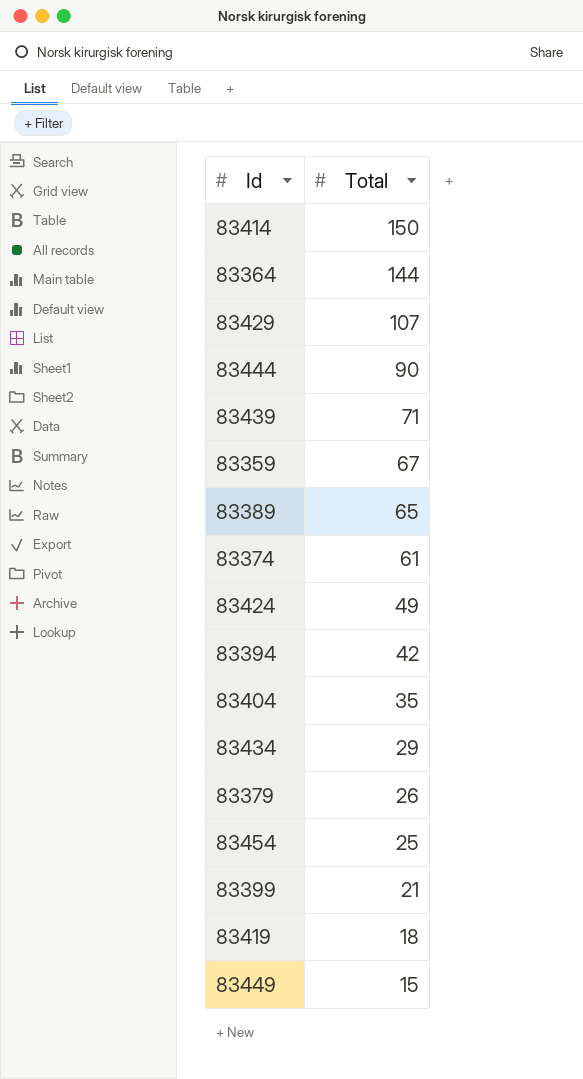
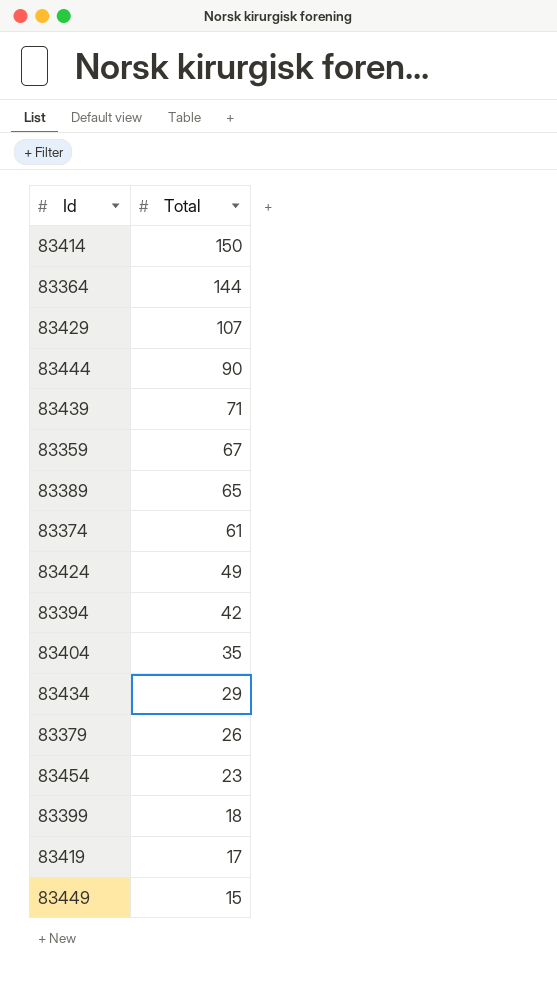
83454 | Total: 25 -> 23
83399 | Total: 21 -> 18
83419 | Total: 18 -> 17

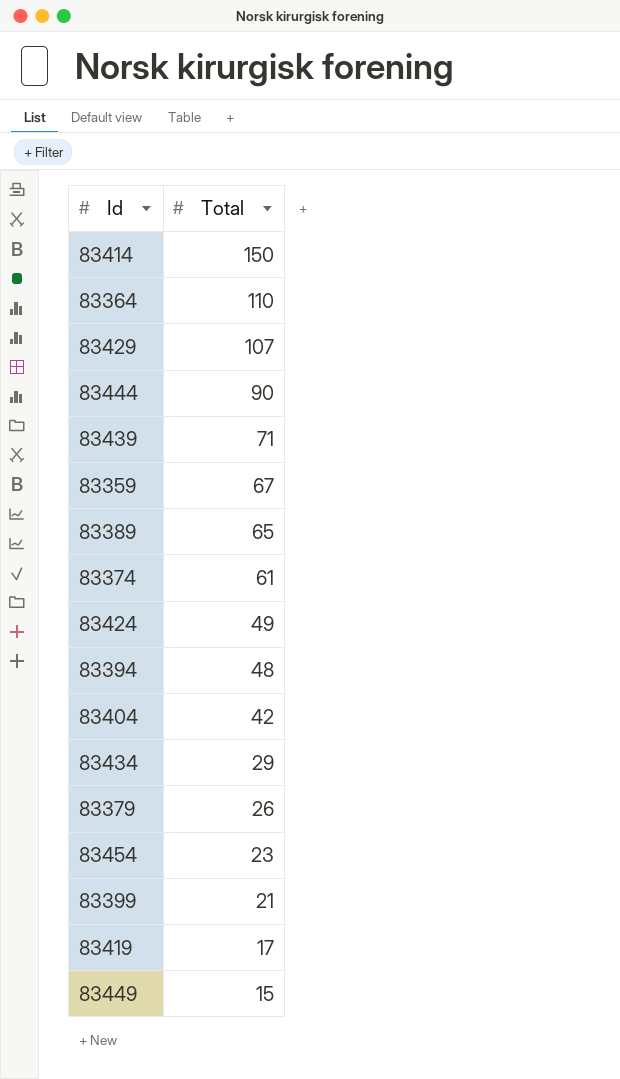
83364 | Total: 144 -> 110
83394 | Total: 42 -> 48
83404 | Total: 35 -> 42
83399 | Total: 18 -> 21

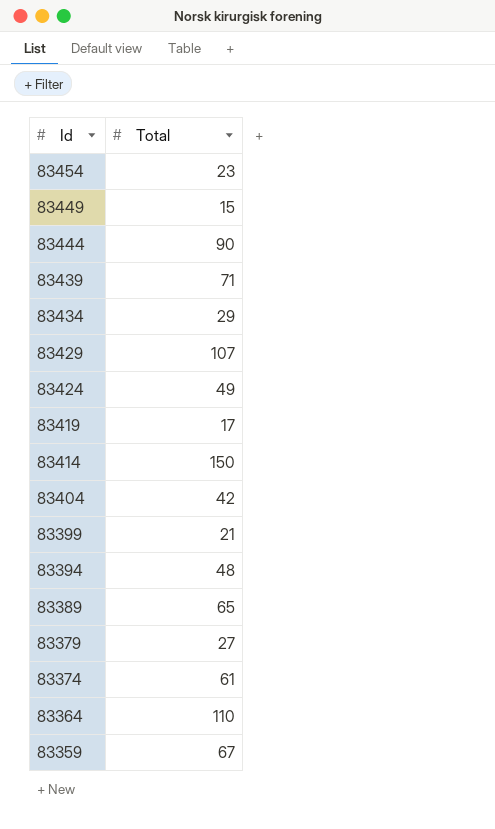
row order: Total descending -> Id descending
83379 | Total: 26 -> 27

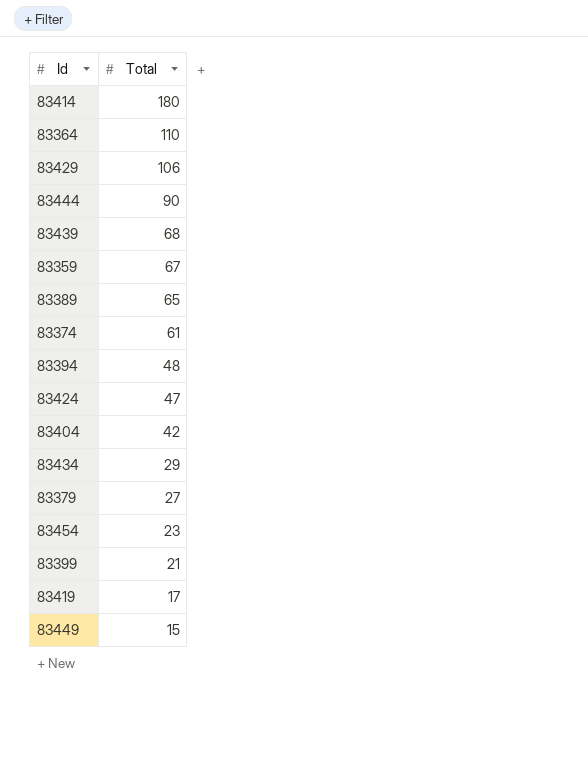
row order: Id descending -> Total descending
83414 | Total: 150 -> 180
83429 | Total: 107 -> 106
83439 | Total: 71 -> 68
83424 | Total: 49 -> 47

